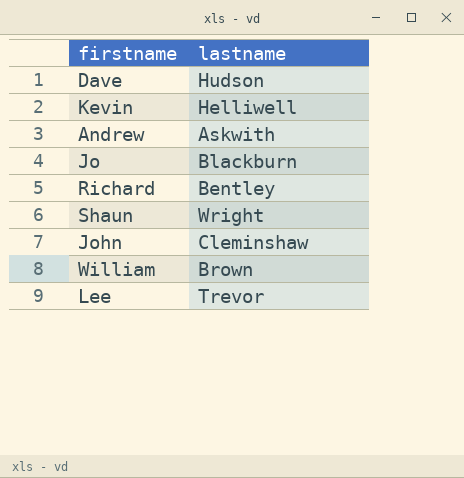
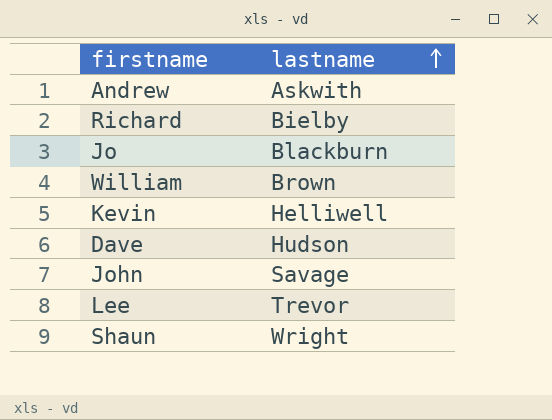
row order: none -> lastname ascending
Richard | lastname: Bentley -> Bielby
John | lastname: Cleminshaw -> Savage

